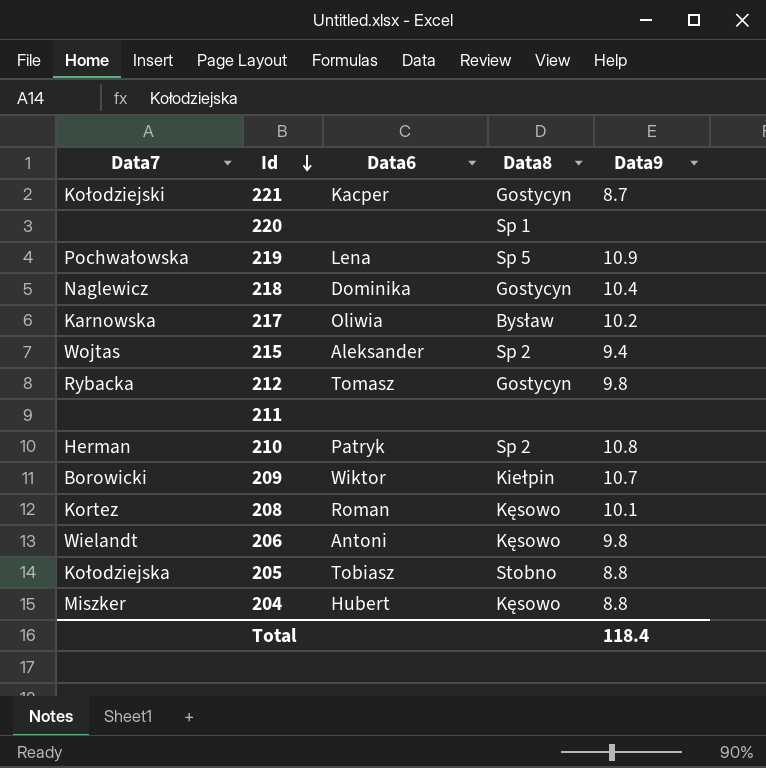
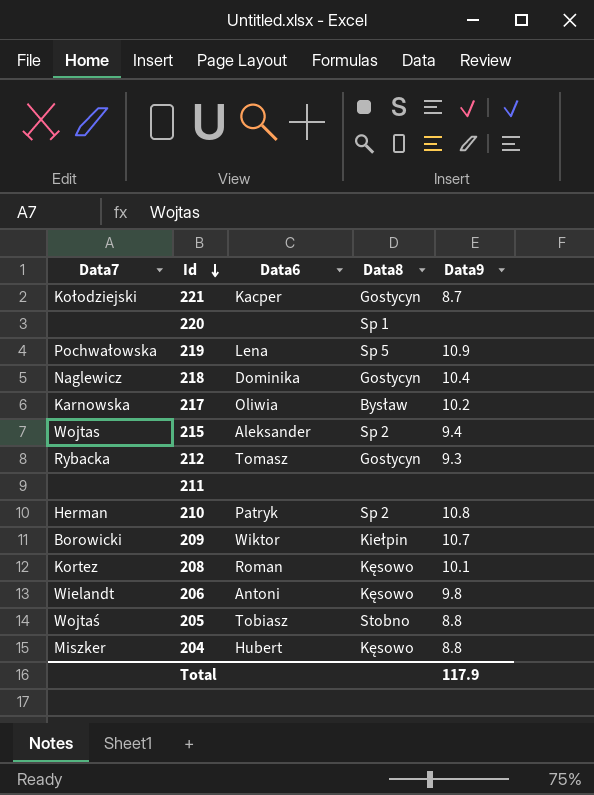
212 | Data9: 9.8 -> 9.3
205 | Data7: Kołodziejska -> Wojtaś
Total | Data9: 118.4 -> 117.9

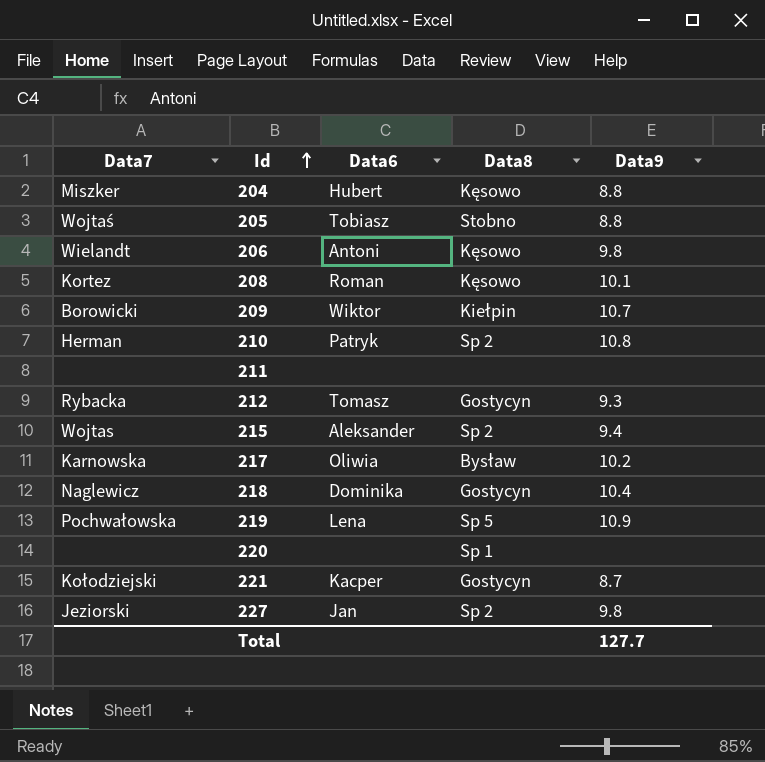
row order: Id descending -> Id ascending
row 227: none -> Jeziorski | Jan | Sp 2 | 9.8
Total | Data9: 117.9 -> 127.7

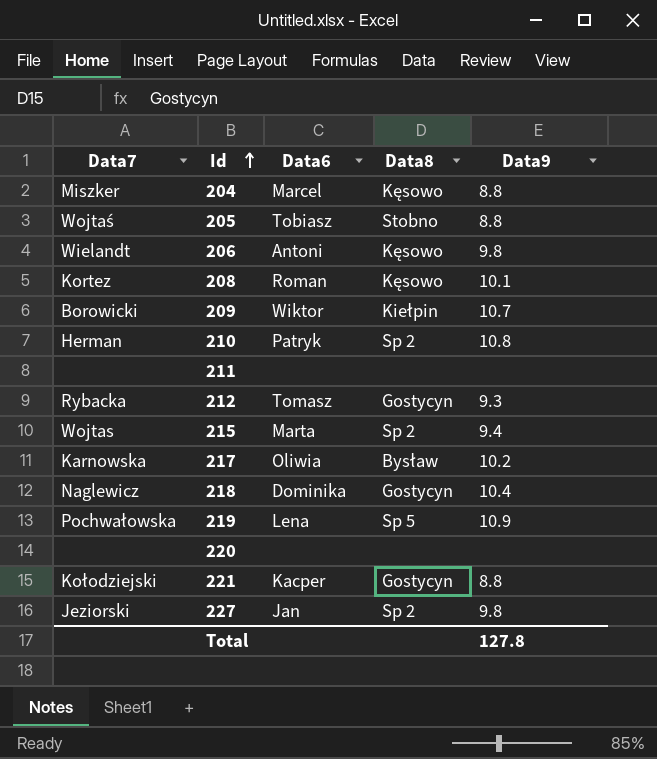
204 | Data6: Hubert -> Marcel
215 | Data6: Aleksander -> Marta
220 | Data8: Sp 1 -> none
221 | Data9: 8.7 -> 8.8
Total | Data9: 127.7 -> 127.8

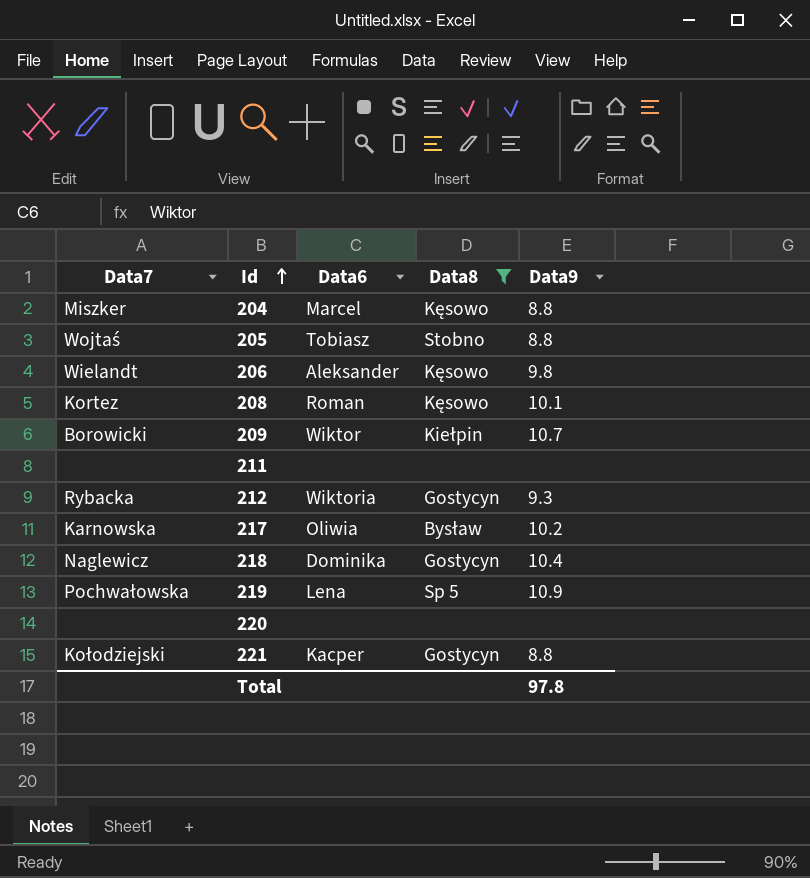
filter: none -> Data8 != Sp 2
206 | Data6: Antoni -> Aleksander
212 | Data6: Tomasz -> Wiktoria
Total | Data9: 127.8 -> 97.8

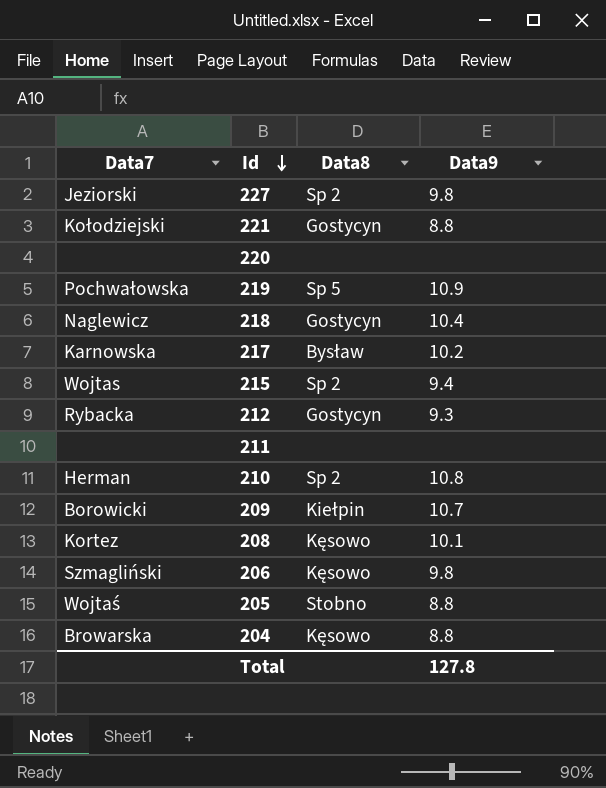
filter: Data8 != Sp 2 -> none
row order: Id ascending -> Id descending
column Data6 | position: 3 -> none
206 | Data7: Wielandt -> Szmagliński
204 | Data7: Miszker -> Browarska
Total | Data9: 97.8 -> 127.8

